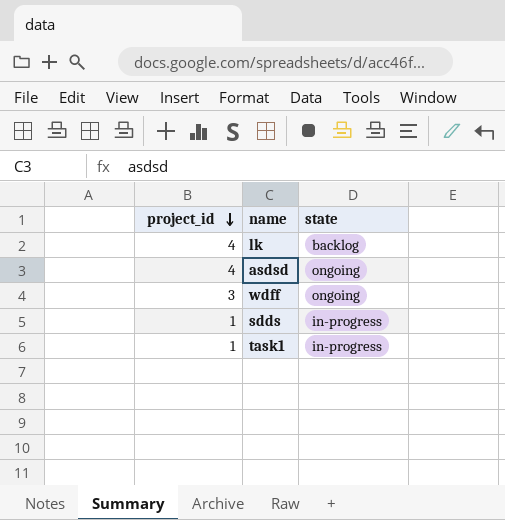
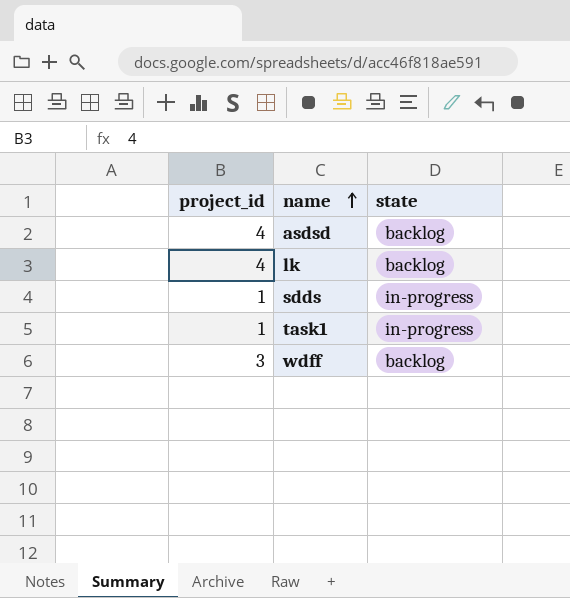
row order: project_id descending -> name ascending
asdsd | state: ongoing -> backlog
wdff | state: ongoing -> backlog

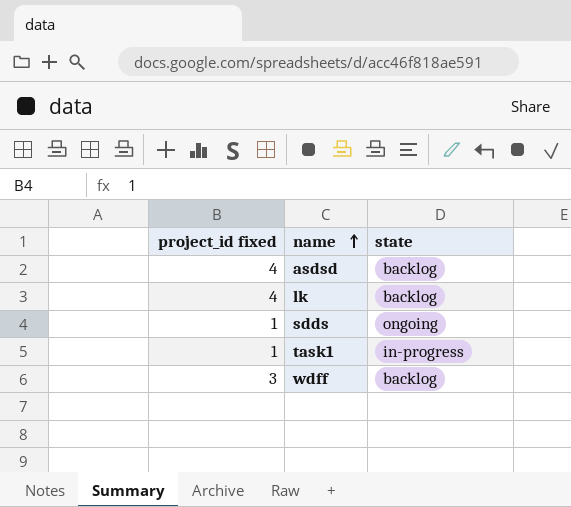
column name: project_id -> project_id fixed
sdds | state: in-progress -> ongoing

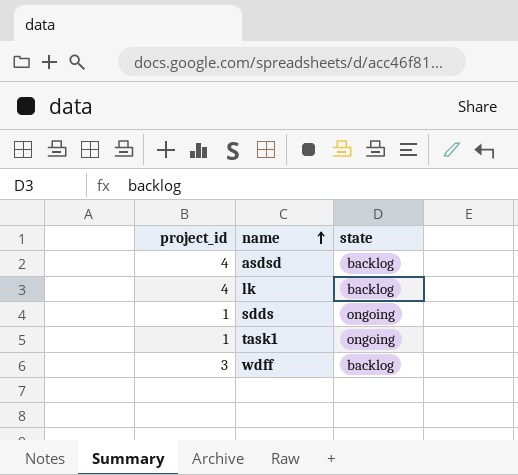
column name: project_id fixed -> project_id
task1 | state: in-progress -> ongoing

